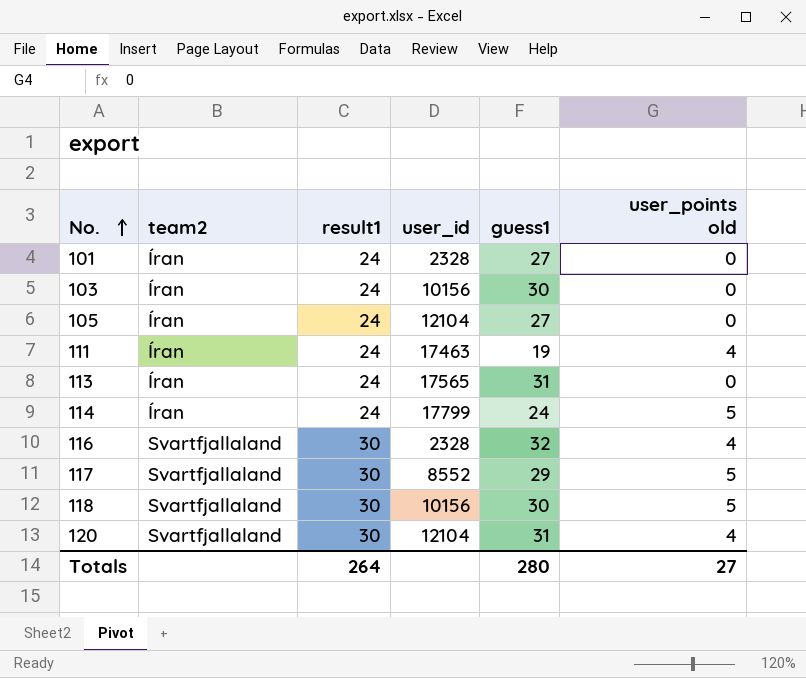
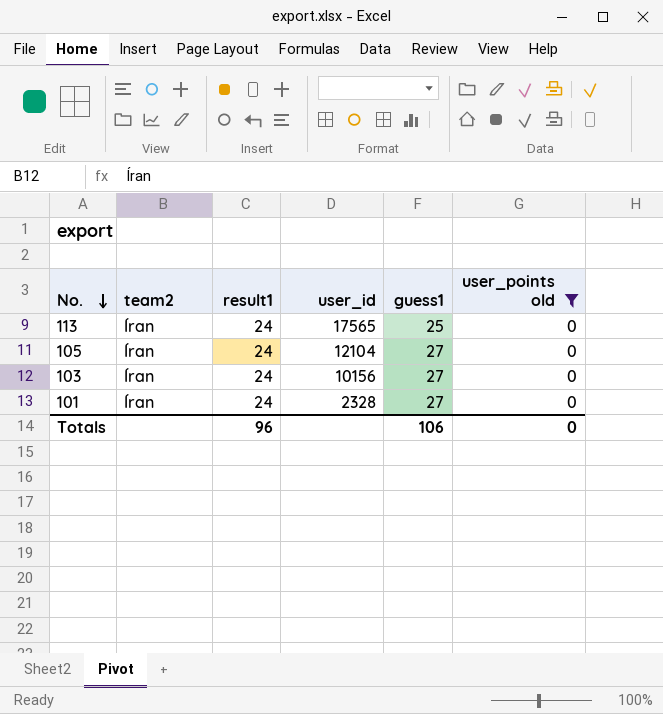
filter: none -> user_points old = 0
row order: No. ascending -> No. descending
113 | guess1: 31 -> 25
103 | guess1: 30 -> 27
Totals | result1: 264 -> 96
Totals | guess1: 280 -> 106
Totals | user_points old: 27 -> 0

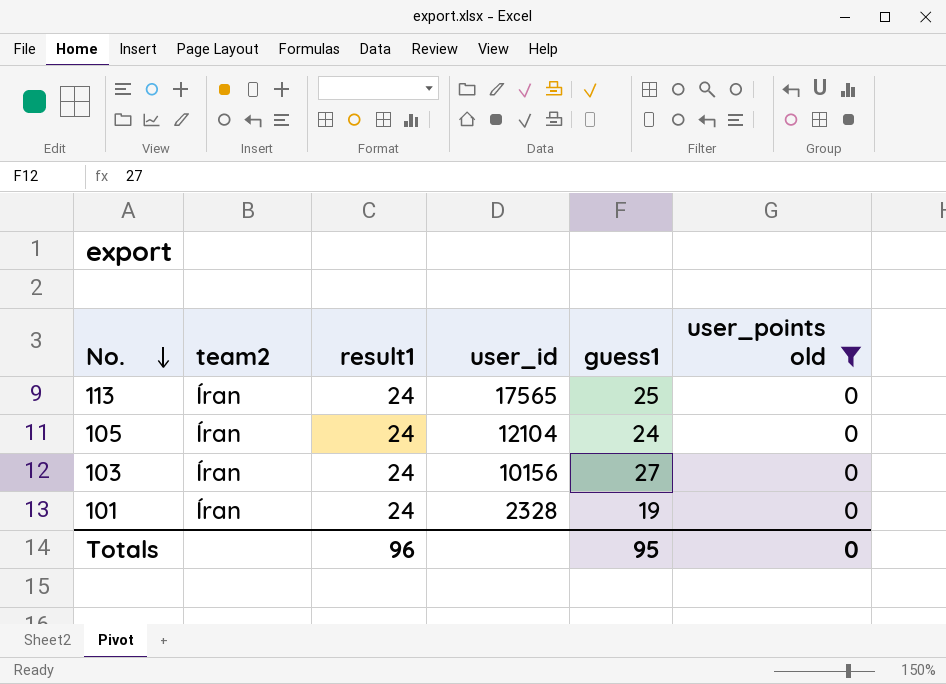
105 | guess1: 27 -> 24
101 | guess1: 27 -> 19
Totals | guess1: 106 -> 95

